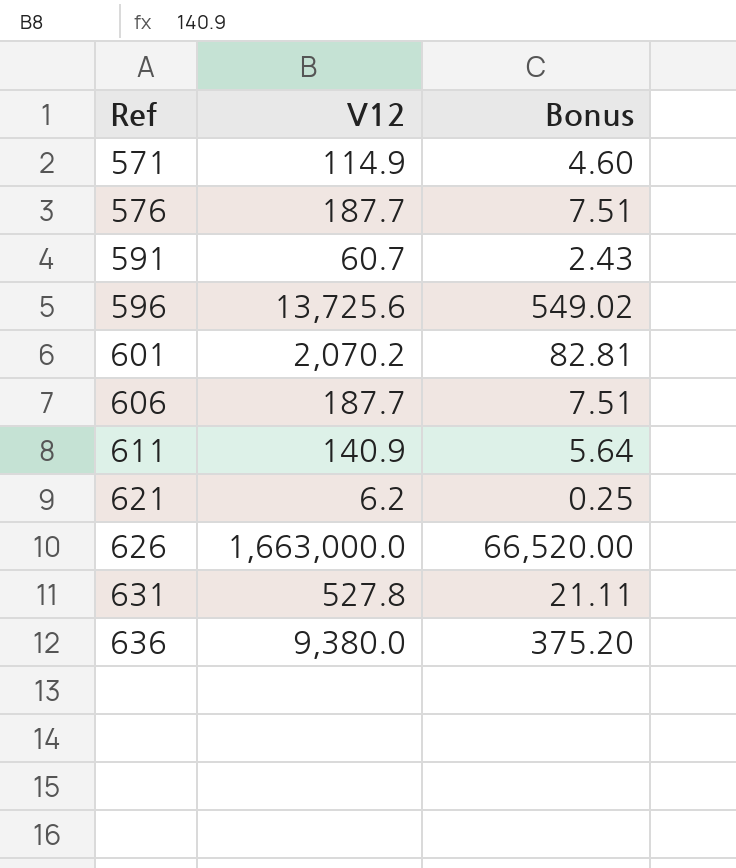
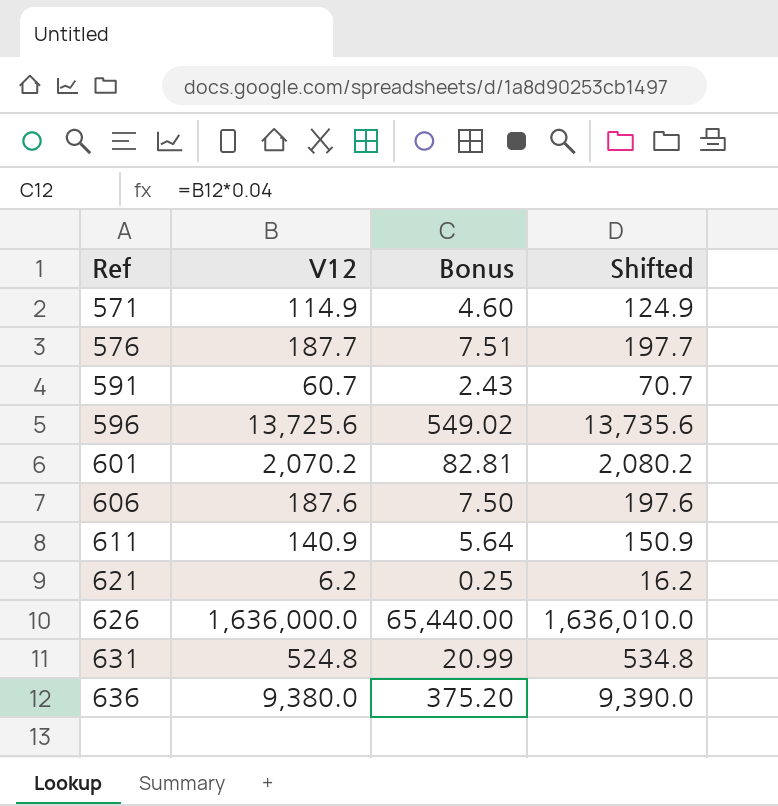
column Shifted | formula: none -> [V12] + 10
606 | V12: 187.7 -> 187.6
606 | Bonus: 7.51 -> 7.50
626 | V12: 1,663,000.0 -> 1,636,000.0
626 | Bonus: 66,520.00 -> 65,440.00
631 | V12: 527.8 -> 524.8
631 | Bonus: 21.11 -> 20.99

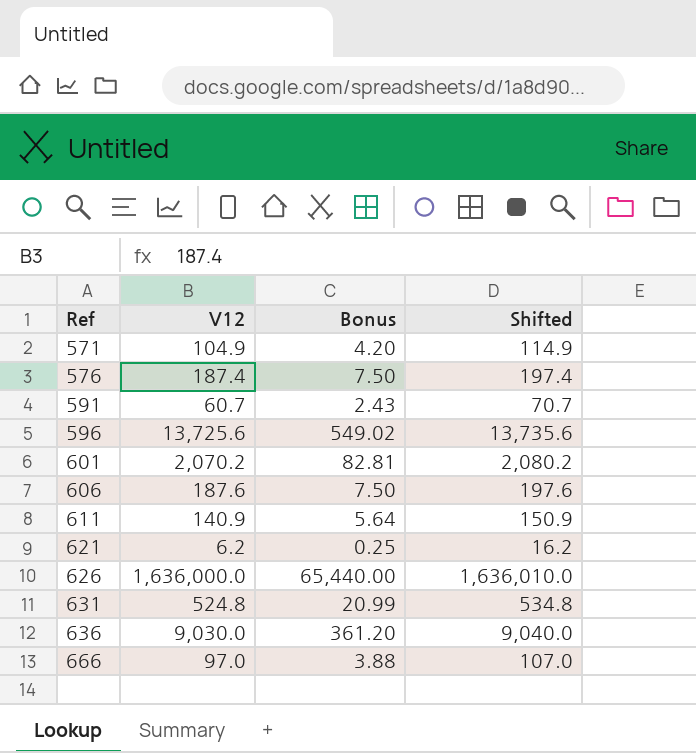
571 | V12: 114.9 -> 104.9
571 | Bonus: 4.60 -> 4.20
571 | Shifted: 124.9 -> 114.9
576 | V12: 187.7 -> 187.4
576 | Bonus: 7.51 -> 7.50
576 | Shifted: 197.7 -> 197.4
636 | V12: 9,380.0 -> 9,030.0
636 | Bonus: 375.20 -> 361.20
636 | Shifted: 9,390.0 -> 9,040.0
row 666: none -> 97.0 | 3.88 | 107.0

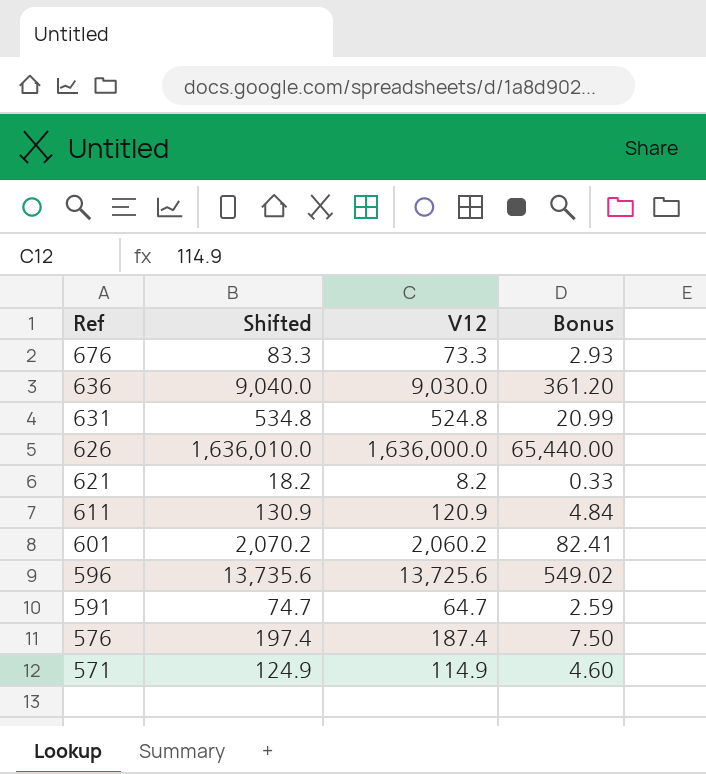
row order: Ref ascending -> Ref descending
column Shifted | position: 4 -> 2
row 606: 187.6 | 7.50 | 197.6 -> none
row 666: 97.0 | 3.88 | 107.0 -> none
row 676: none -> 83.3 | 73.3 | 2.93
621 | Shifted: 16.2 -> 18.2
621 | V12: 6.2 -> 8.2
621 | Bonus: 0.25 -> 0.33
611 | Shifted: 150.9 -> 130.9
611 | V12: 140.9 -> 120.9
611 | Bonus: 5.64 -> 4.84
601 | Shifted: 2,080.2 -> 2,070.2
601 | V12: 2,070.2 -> 2,060.2
601 | Bonus: 82.81 -> 82.41
591 | Shifted: 70.7 -> 74.7
591 | V12: 60.7 -> 64.7
591 | Bonus: 2.43 -> 2.59
571 | Shifted: 114.9 -> 124.9
571 | V12: 104.9 -> 114.9
571 | Bonus: 4.20 -> 4.60

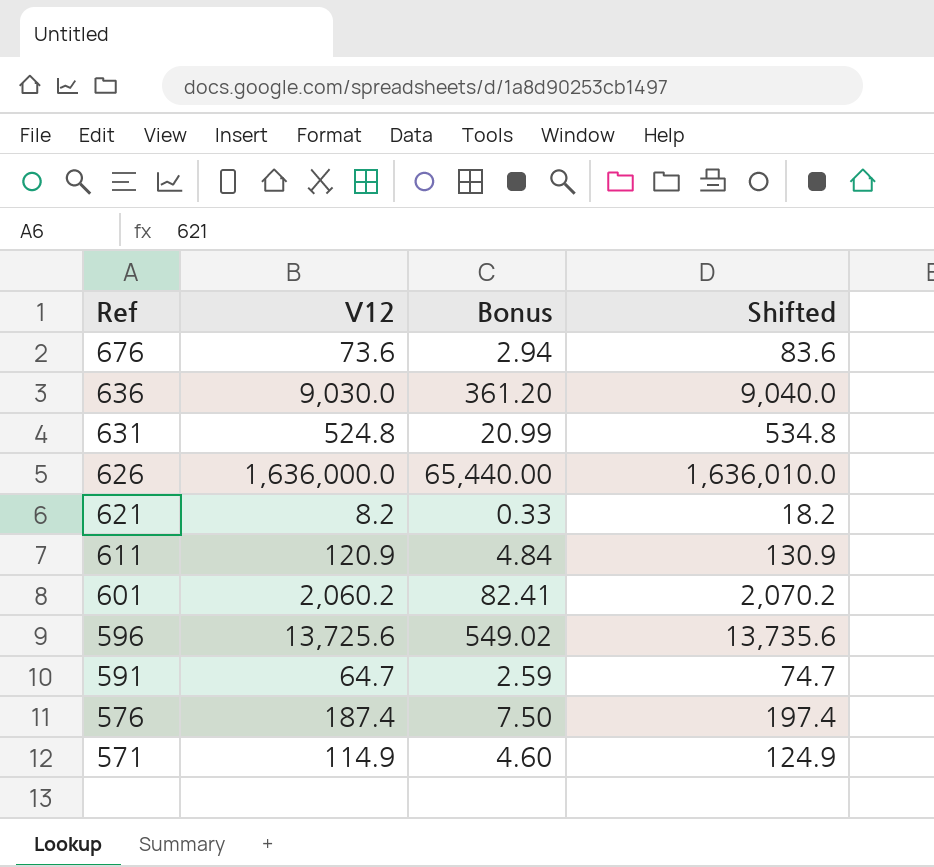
column Shifted | position: 2 -> 4
676 | V12: 73.3 -> 73.6
676 | Bonus: 2.93 -> 2.94
676 | Shifted: 83.3 -> 83.6

